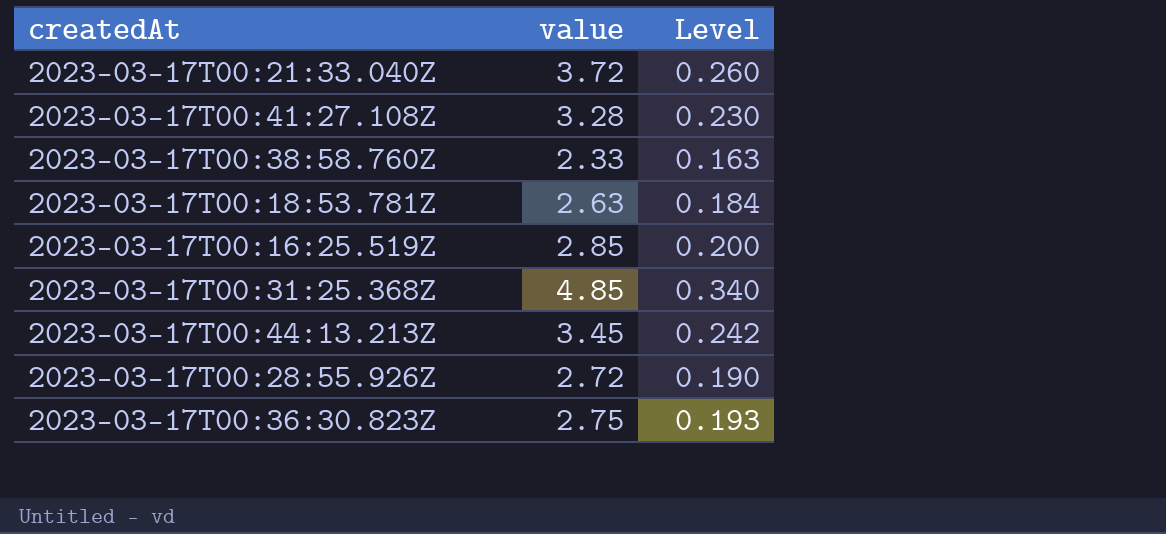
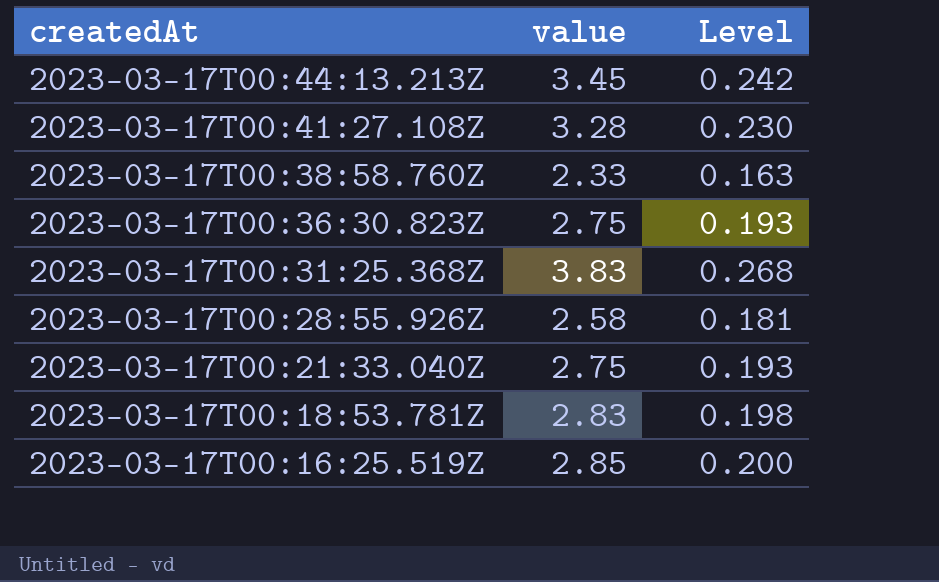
row order: none -> createdAt descending
2023-03-17T00:31:25.368Z | value: 4.85 -> 3.83
2023-03-17T00:31:25.368Z | Level: 0.340 -> 0.268
2023-03-17T00:28:55.926Z | value: 2.72 -> 2.58
2023-03-17T00:28:55.926Z | Level: 0.190 -> 0.181
2023-03-17T00:21:33.040Z | value: 3.72 -> 2.75
2023-03-17T00:21:33.040Z | Level: 0.260 -> 0.193
2023-03-17T00:18:53.781Z | value: 2.63 -> 2.83
2023-03-17T00:18:53.781Z | Level: 0.184 -> 0.198

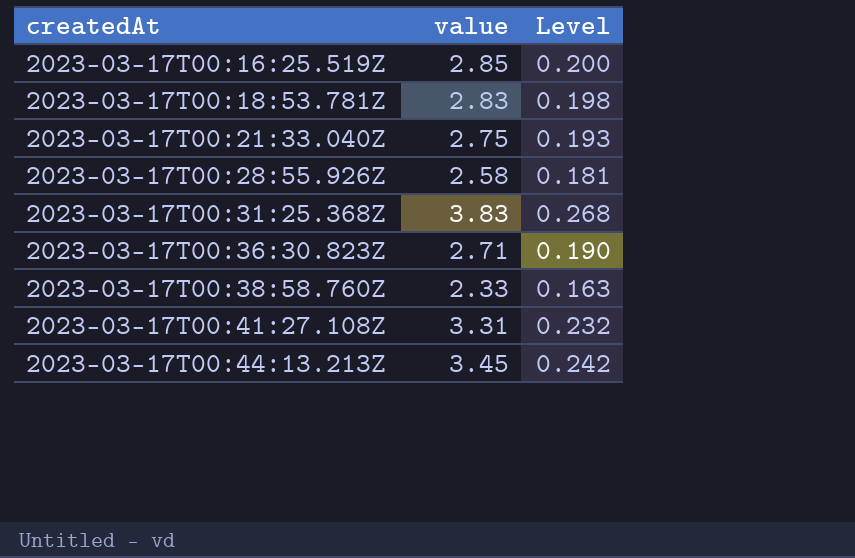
row order: createdAt descending -> createdAt ascending
2023-03-17T00:36:30.823Z | value: 2.75 -> 2.71
2023-03-17T00:36:30.823Z | Level: 0.193 -> 0.190
2023-03-17T00:41:27.108Z | value: 3.28 -> 3.31
2023-03-17T00:41:27.108Z | Level: 0.230 -> 0.232

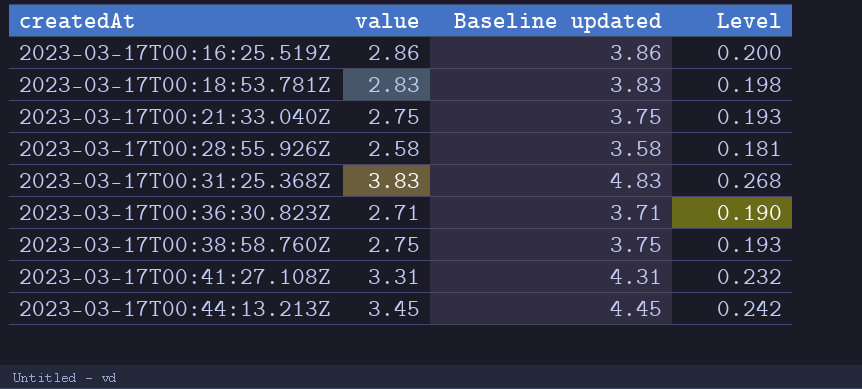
column Baseline updated | formula: none -> [value] + 1
2023-03-17T00:16:25.519Z | value: 2.85 -> 2.86
2023-03-17T00:38:58.760Z | value: 2.33 -> 2.75
2023-03-17T00:38:58.760Z | Level: 0.163 -> 0.193

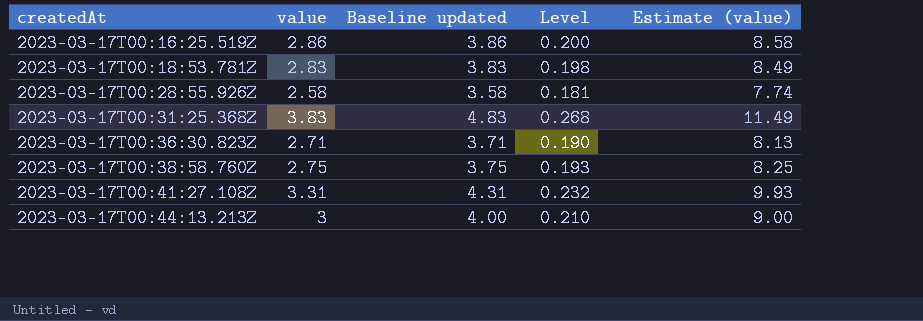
column Estimate (value) | formula: none -> [value] * 3
row 2023-03-17T00:21:33.040Z: 2.75 | 3.75 | 0.193 -> none
2023-03-17T00:44:13.213Z | value: 3.45 -> 3
2023-03-17T00:44:13.213Z | Baseline updated: 4.45 -> 4.00
2023-03-17T00:44:13.213Z | Level: 0.242 -> 0.210

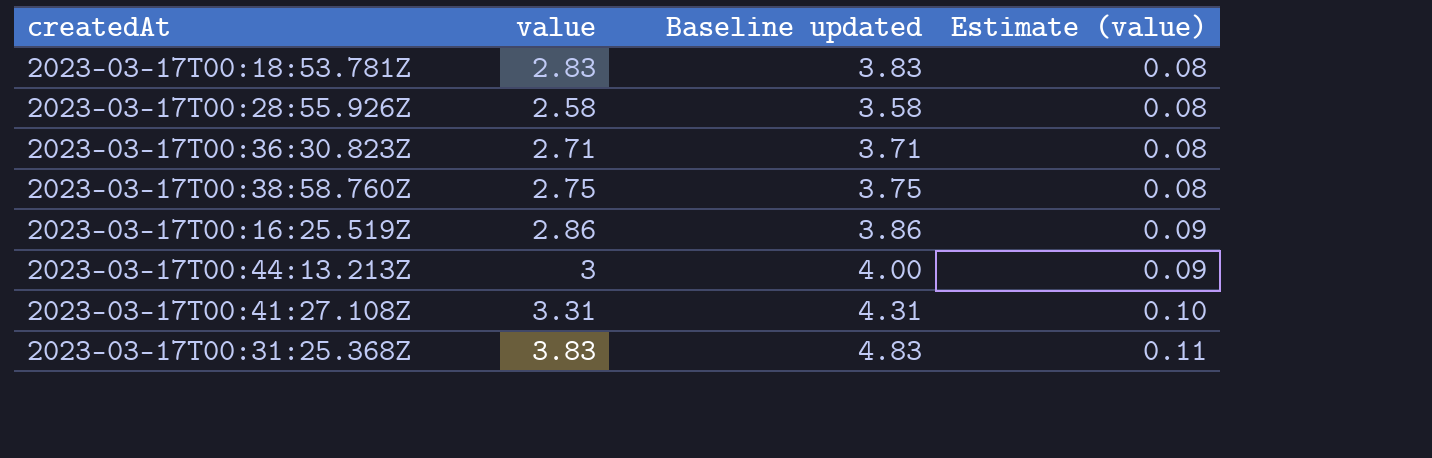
row order: createdAt ascending -> Estimate (value) ascending
column Level | formula: [value] * 0.07 -> none
column Estimate (value) | formula: [value] * 3 -> [value] * 0.03

